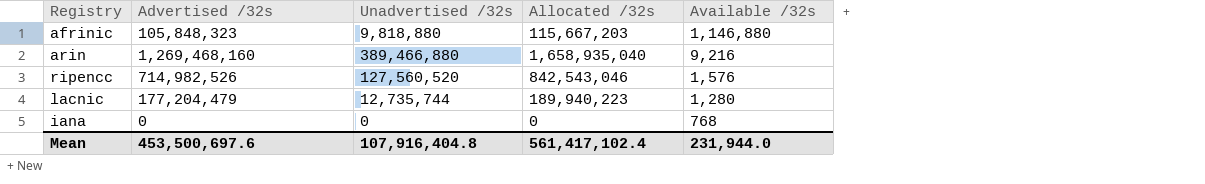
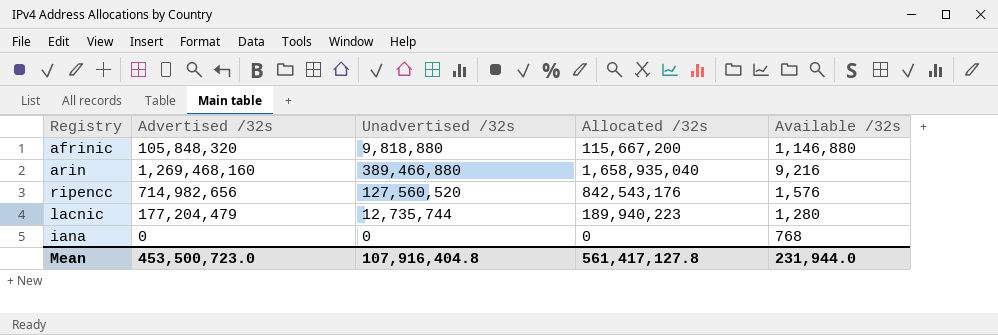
afrinic | Advertised /32s: 105,848,323 -> 105,848,320
afrinic | Allocated /32s: 115,667,203 -> 115,667,200
ripencc | Advertised /32s: 714,982,526 -> 714,982,656
ripencc | Allocated /32s: 842,543,046 -> 842,543,176
Mean | Advertised /32s: 453,500,697.6 -> 453,500,723.0
Mean | Allocated /32s: 561,417,102.4 -> 561,417,127.8

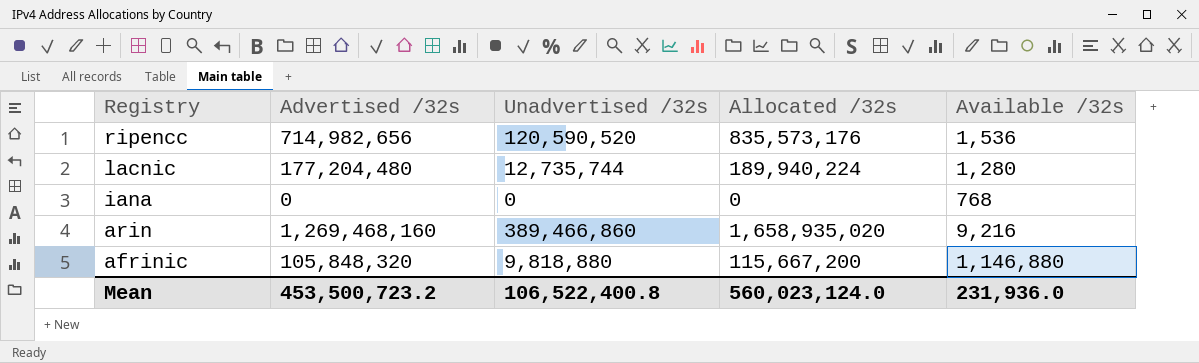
row order: Available /32s descending -> Registry descending
ripencc | Unadvertised /32s: 127,560,520 -> 120,590,520
ripencc | Allocated /32s: 842,543,176 -> 835,573,176
ripencc | Available /32s: 1,576 -> 1,536
lacnic | Advertised /32s: 177,204,479 -> 177,204,480
lacnic | Allocated /32s: 189,940,223 -> 189,940,224
arin | Unadvertised /32s: 389,466,880 -> 389,466,860
arin | Allocated /32s: 1,658,935,040 -> 1,658,935,020
Mean | Advertised /32s: 453,500,723.0 -> 453,500,723.2
Mean | Unadvertised /32s: 107,916,404.8 -> 106,522,400.8
Mean | Allocated /32s: 561,417,127.8 -> 560,023,124.0
Mean | Available /32s: 231,944.0 -> 231,936.0

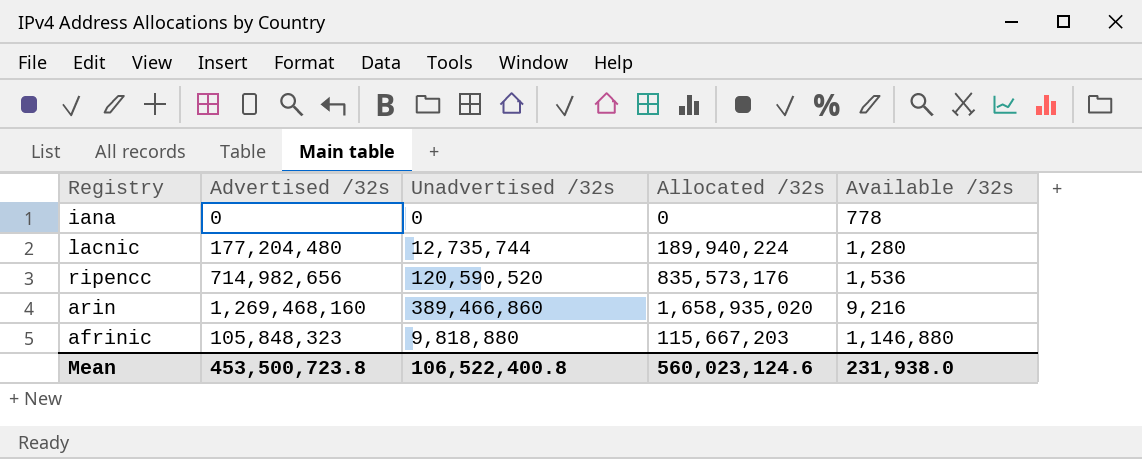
row order: Registry descending -> Available /32s ascending
iana | Available /32s: 768 -> 778
afrinic | Advertised /32s: 105,848,320 -> 105,848,323
afrinic | Allocated /32s: 115,667,200 -> 115,667,203
Mean | Advertised /32s: 453,500,723.2 -> 453,500,723.8
Mean | Allocated /32s: 560,023,124.0 -> 560,023,124.6
Mean | Available /32s: 231,936.0 -> 231,938.0

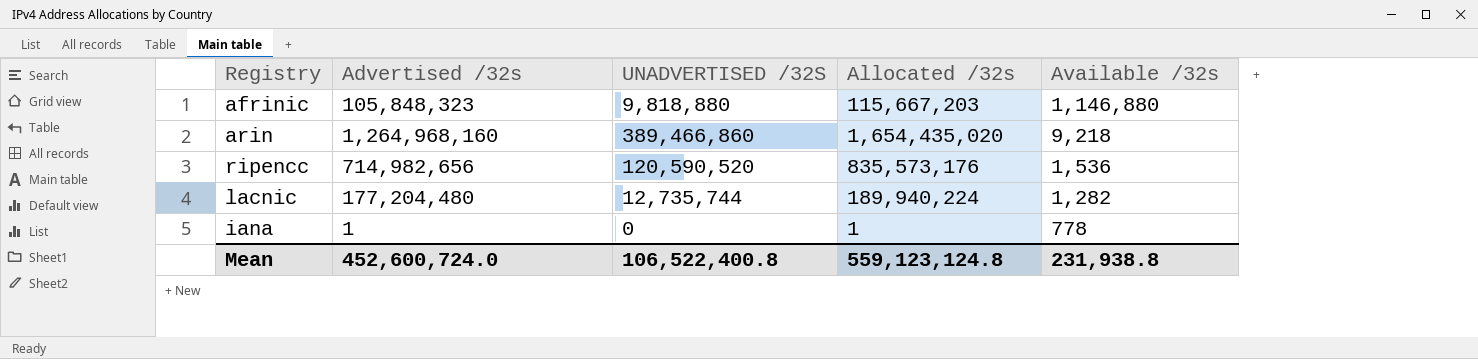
row order: Available /32s ascending -> Available /32s descending
column name: Unadvertised /32s -> UNADVERTISED /32S
arin | Advertised /32s: 1,269,468,160 -> 1,264,968,160
arin | Allocated /32s: 1,658,935,020 -> 1,654,435,020
arin | Available /32s: 9,216 -> 9,218
lacnic | Available /32s: 1,280 -> 1,282
iana | Advertised /32s: 0 -> 1
iana | Allocated /32s: 0 -> 1
Mean | Advertised /32s: 453,500,723.8 -> 452,600,724.0
Mean | Allocated /32s: 560,023,124.6 -> 559,123,124.8
Mean | Available /32s: 231,938.0 -> 231,938.8

